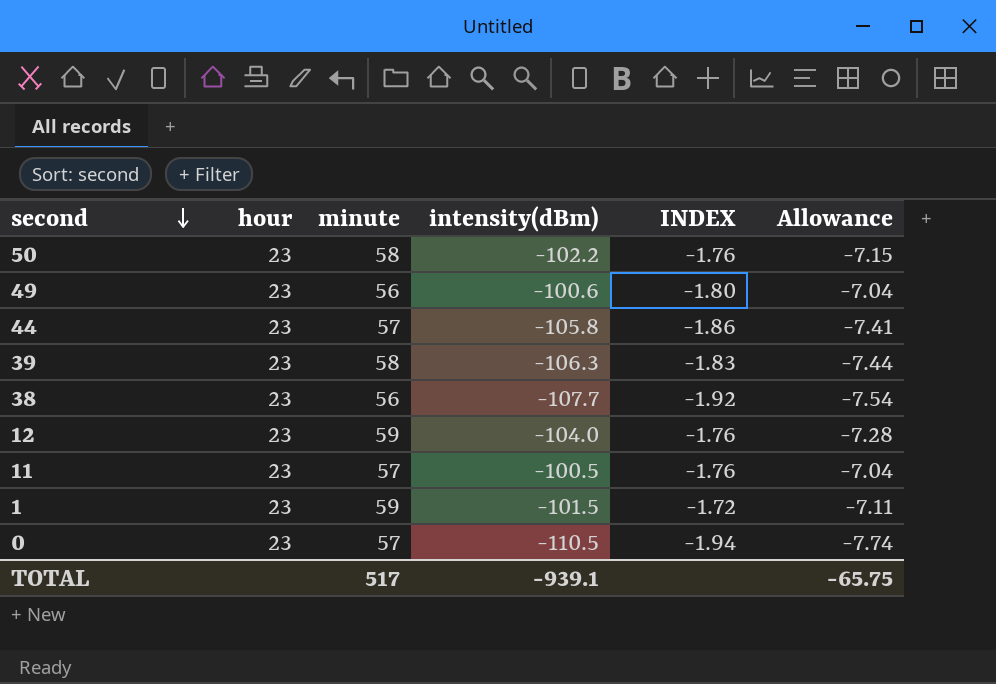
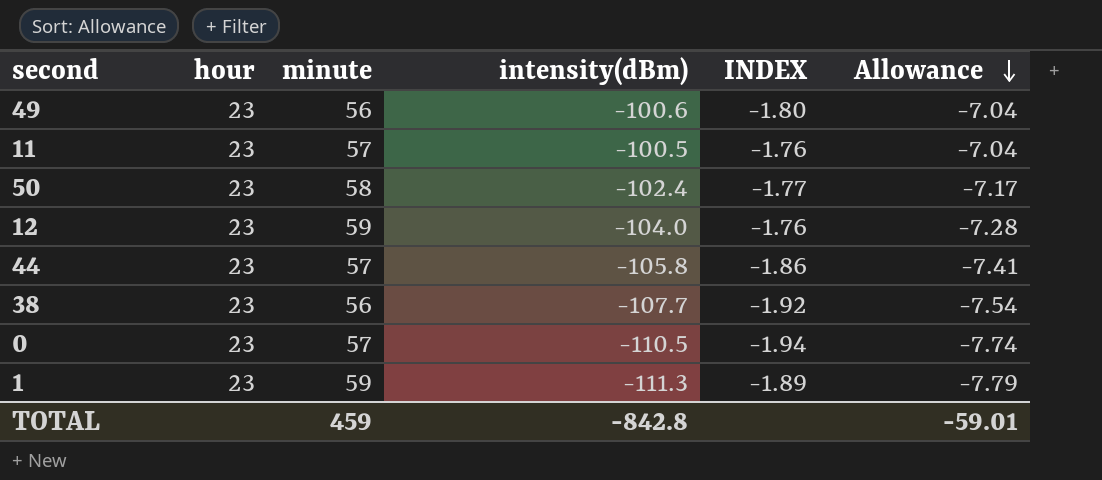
row order: second descending -> Allowance descending
row 39: 23 | 58 | -106.3 | -1.83 | -7.44 -> none
50 | intensity(dBm): -102.2 -> -102.4
50 | INDEX: -1.76 -> -1.77
50 | Allowance: -7.15 -> -7.17
1 | intensity(dBm): -101.5 -> -111.3
1 | INDEX: -1.72 -> -1.89
1 | Allowance: -7.11 -> -7.79
TOTAL | minute: 517 -> 459
TOTAL | intensity(dBm): -939.1 -> -842.8
TOTAL | Allowance: -65.75 -> -59.01

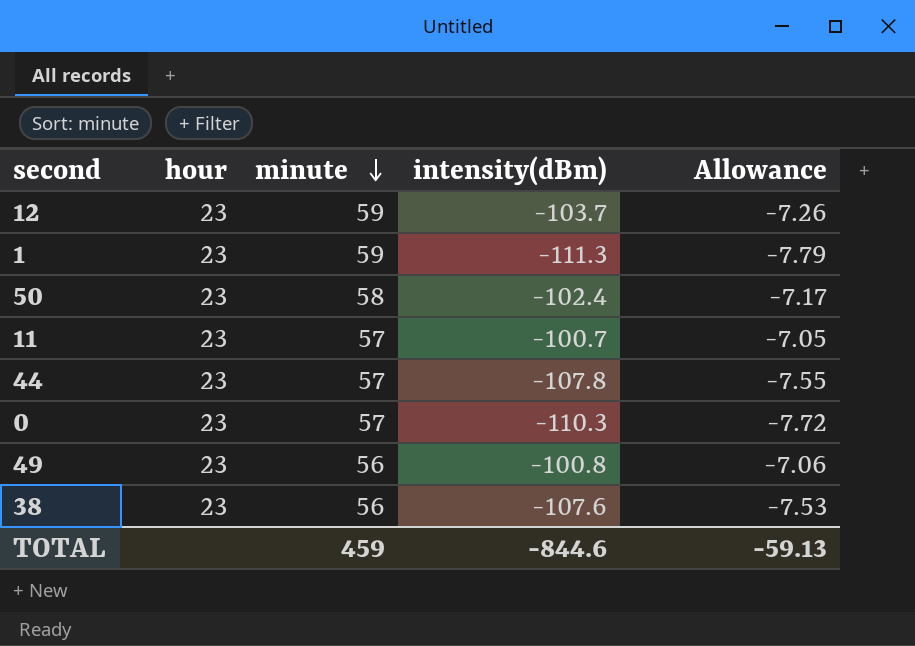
row order: Allowance descending -> minute descending
column INDEX | formula: [intensity(dBm)] / [minute] -> none
12 | intensity(dBm): -104.0 -> -103.7
12 | Allowance: -7.28 -> -7.26
11 | intensity(dBm): -100.5 -> -100.7
11 | Allowance: -7.04 -> -7.05
44 | intensity(dBm): -105.8 -> -107.8
44 | Allowance: -7.41 -> -7.55
0 | intensity(dBm): -110.5 -> -110.3
0 | Allowance: -7.74 -> -7.72
49 | intensity(dBm): -100.6 -> -100.8
49 | Allowance: -7.04 -> -7.06
38 | intensity(dBm): -107.7 -> -107.6
38 | Allowance: -7.54 -> -7.53
TOTAL | intensity(dBm): -842.8 -> -844.6
TOTAL | Allowance: -59.01 -> -59.13

